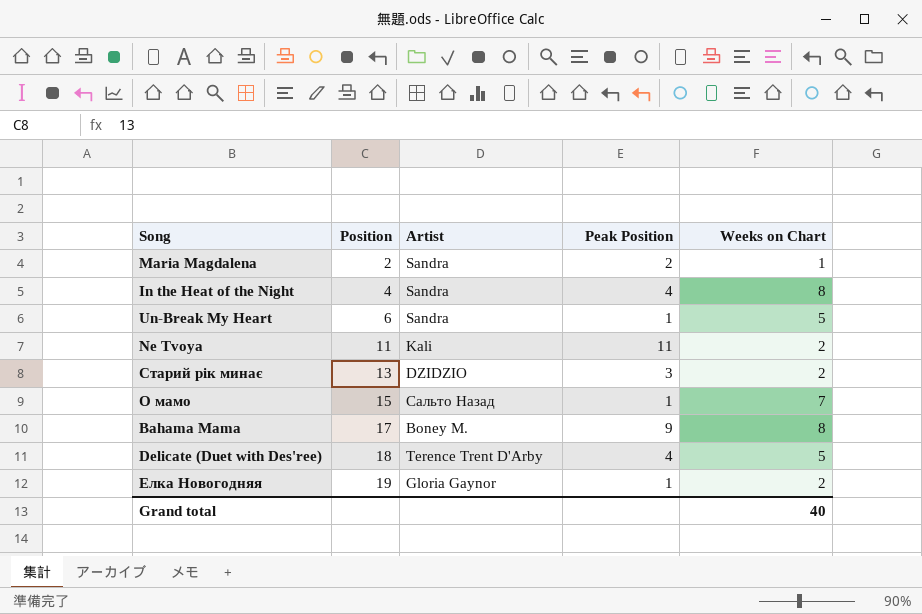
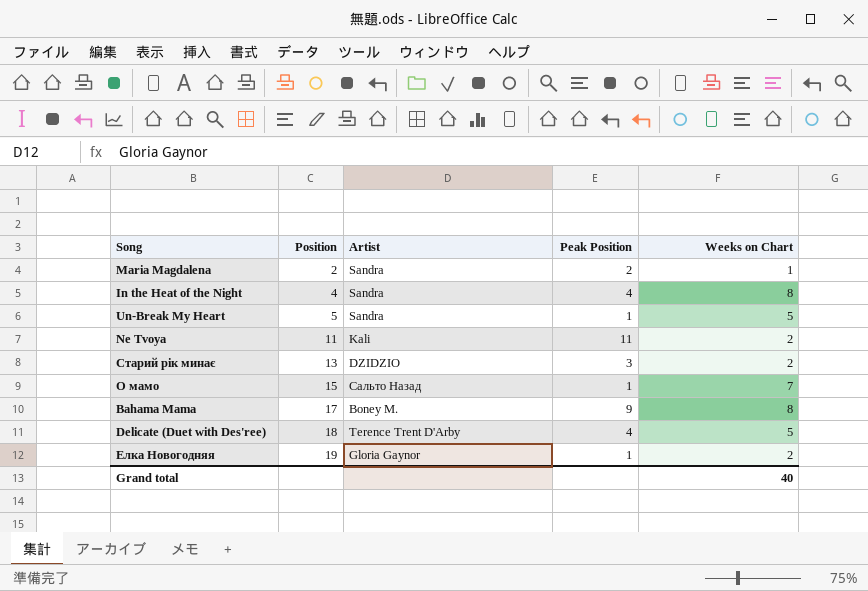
Un-Break My Heart | Position: 6 -> 5

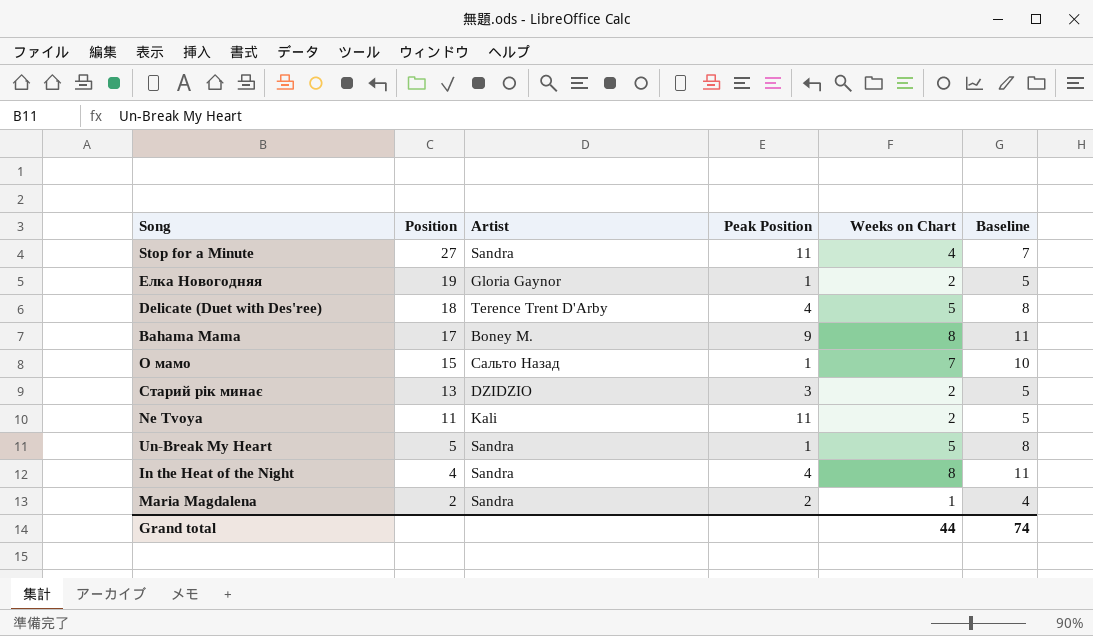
row order: Position ascending -> Position descending
column Baseline | formula: none -> [Weeks on Chart] + 3
row Stop for a Minute: none -> 27 | Sandra | 11 | 4 | 7
Grand total | Weeks on Chart: 40 -> 44

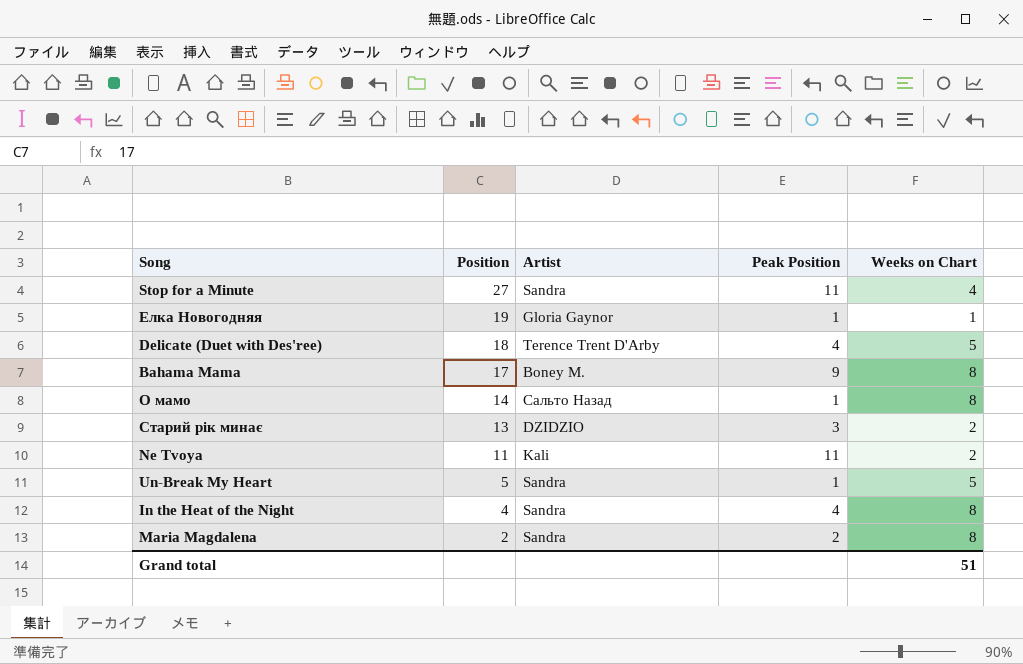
column Baseline | formula: [Weeks on Chart] + 3 -> none
Елка Новогодняя | Weeks on Chart: 2 -> 1
О мамо | Position: 15 -> 14
О мамо | Weeks on Chart: 7 -> 8
Maria Magdalena | Weeks on Chart: 1 -> 8
Grand total | Weeks on Chart: 44 -> 51

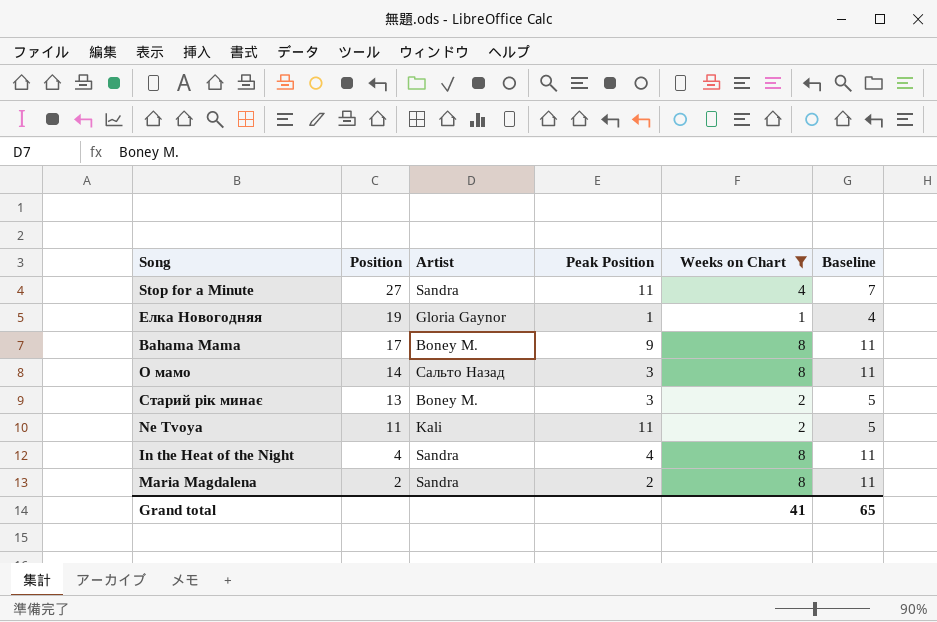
filter: none -> Weeks on Chart != 5
column Baseline | formula: none -> [Weeks on Chart] + 3
О мамо | Peak Position: 1 -> 3
Старий рік минає | Artist: DZIDZIO -> Boney M.
Grand total | Weeks on Chart: 51 -> 41

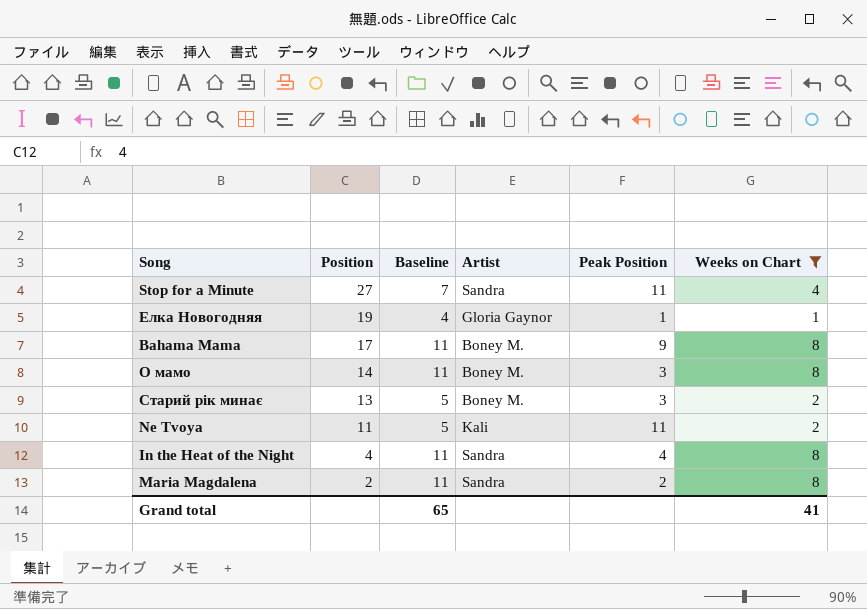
column Baseline | position: 6 -> 3
О мамо | Artist: Сальто Назад -> Boney M.

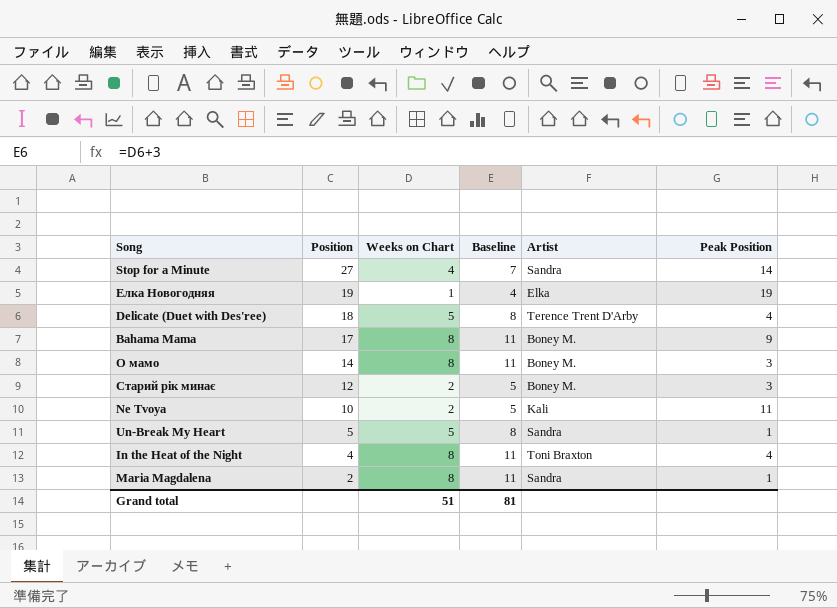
filter: Weeks on Chart != 5 -> none
column Weeks on Chart | position: 6 -> 3
Stop for a Minute | Peak Position: 11 -> 14
Елка Новогодняя | Artist: Gloria Gaynor -> Elka
Елка Новогодняя | Peak Position: 1 -> 19
Старий рік минає | Position: 13 -> 12
Ne Tvoya | Position: 11 -> 10
In the Heat of the Night | Artist: Sandra -> Toni Braxton
Maria Magdalena | Peak Position: 2 -> 1
Grand total | Weeks on Chart: 41 -> 51
Grand total | Baseline: 65 -> 81

